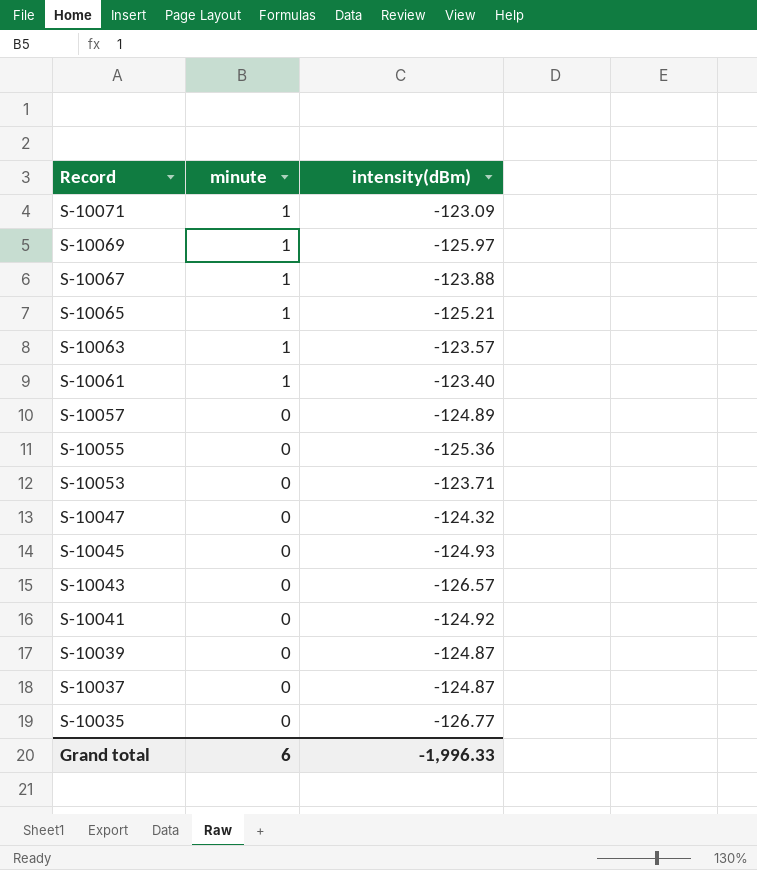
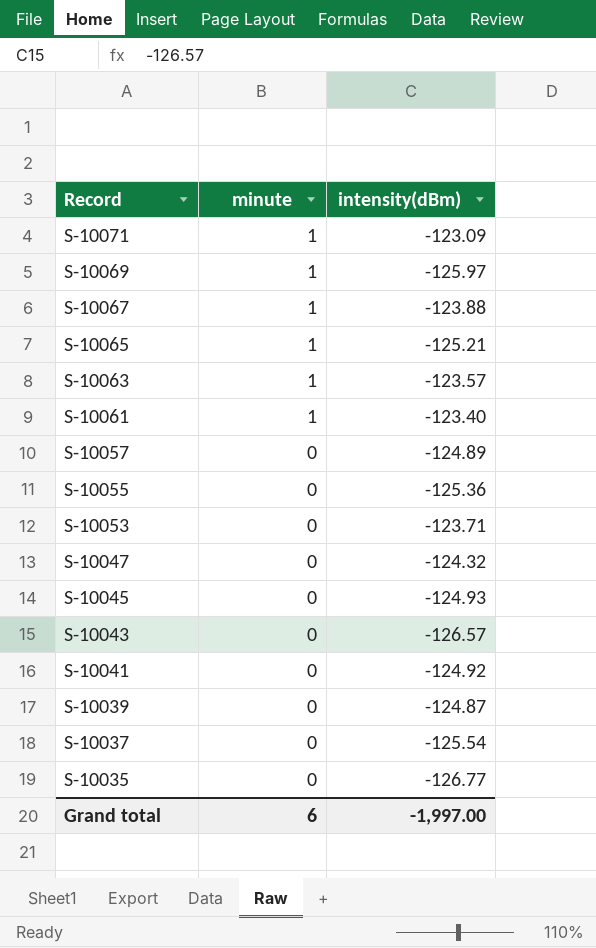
S-10037 | intensity(dBm): -124.87 -> -125.54
Grand total | intensity(dBm): -1,996.33 -> -1,997.00

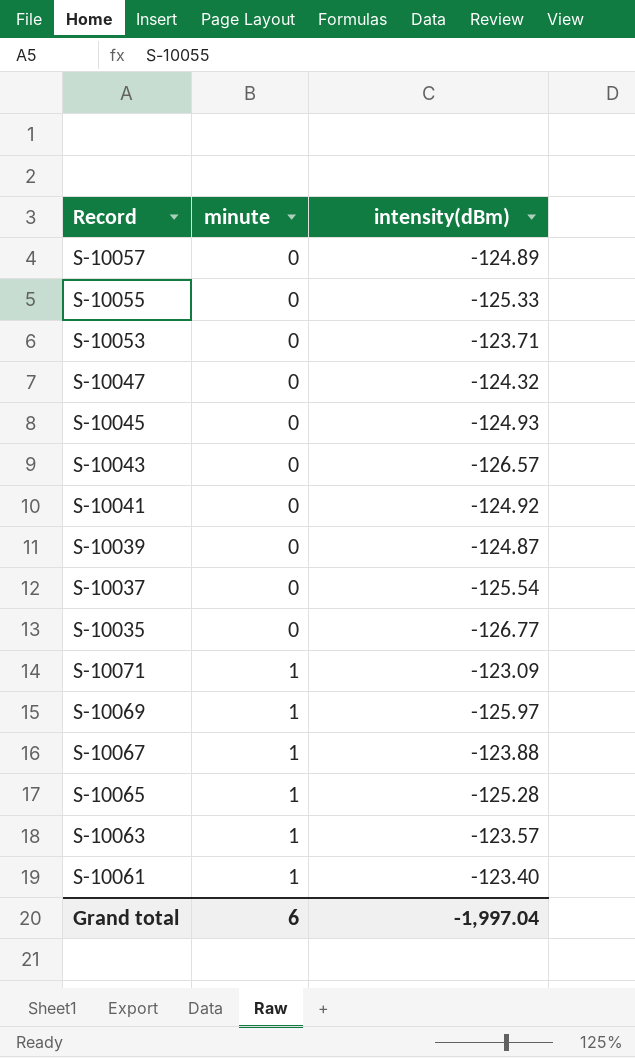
row order: Record descending -> minute ascending
S-10055 | intensity(dBm): -125.36 -> -125.33
S-10065 | intensity(dBm): -125.21 -> -125.28
Grand total | intensity(dBm): -1,997.00 -> -1,997.04

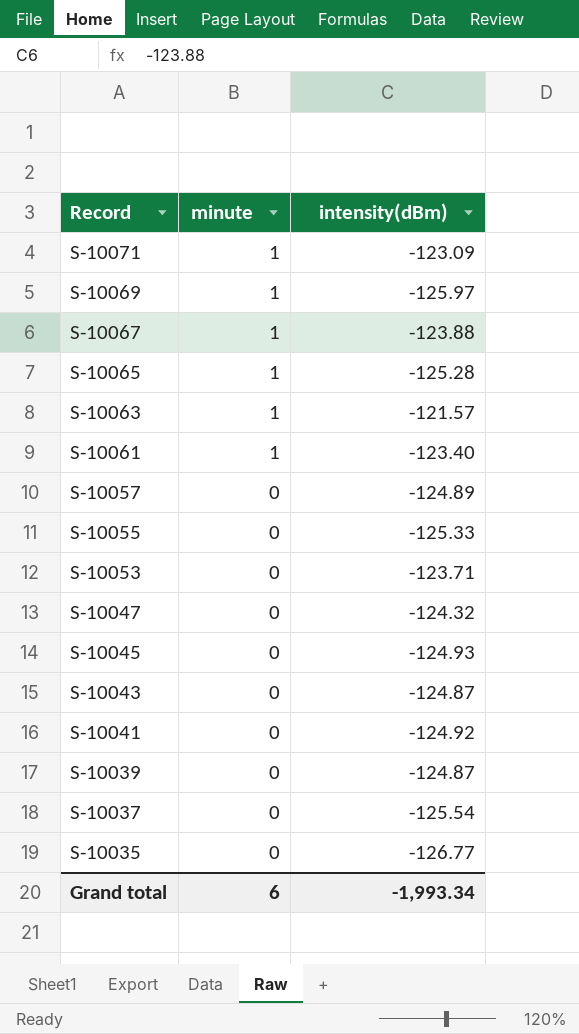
row order: minute ascending -> Record descending
S-10063 | intensity(dBm): -123.57 -> -121.57
S-10043 | intensity(dBm): -126.57 -> -124.87
Grand total | intensity(dBm): -1,997.04 -> -1,993.34

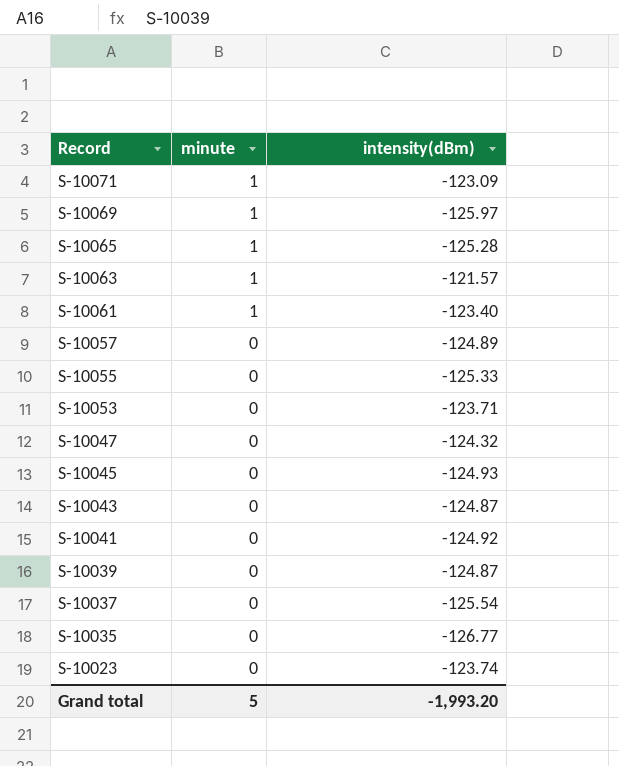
row S-10067: 1 | -123.88 -> none
row S-10023: none -> 0 | -123.74
Grand total | minute: 6 -> 5
Grand total | intensity(dBm): -1,993.34 -> -1,993.20

